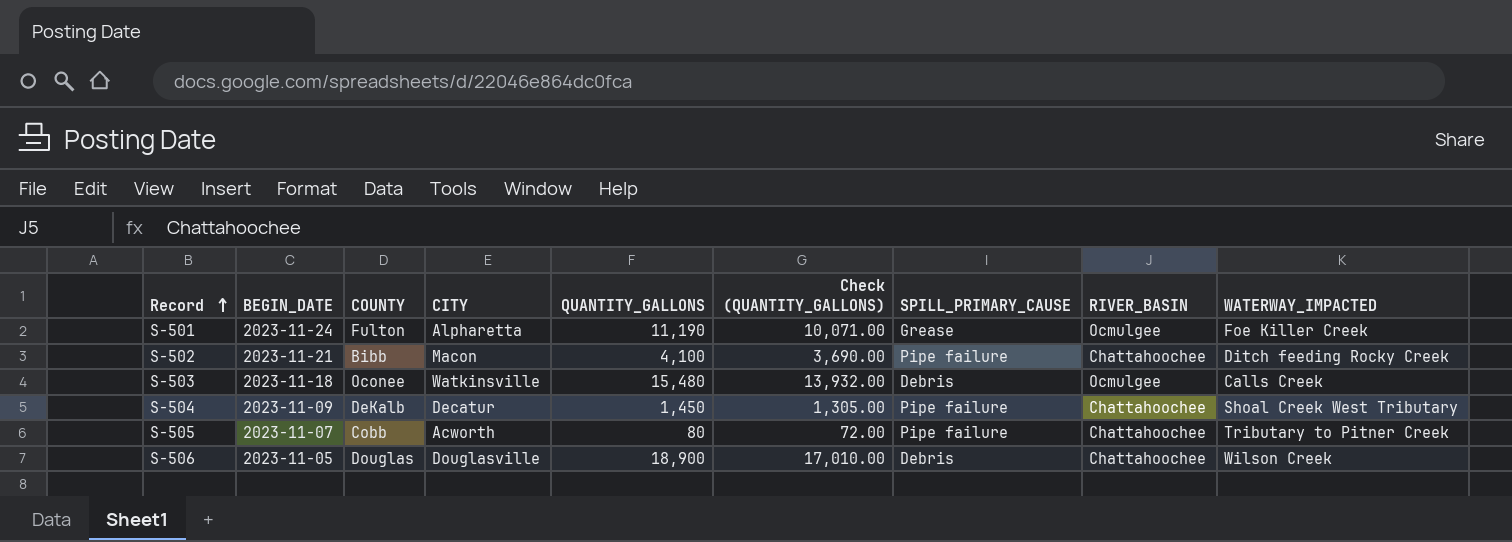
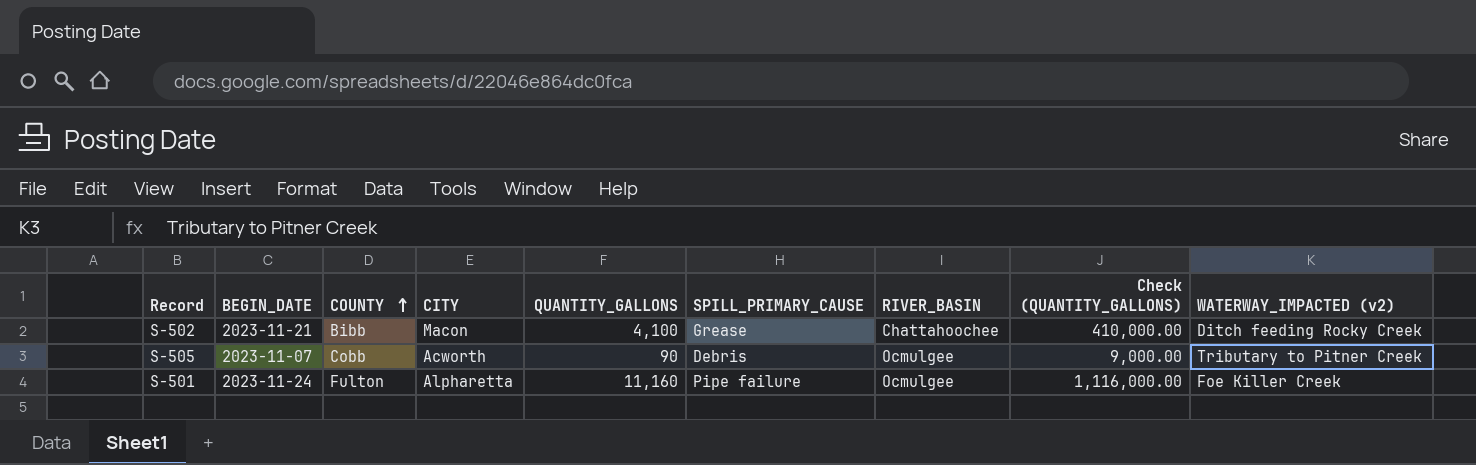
row order: Record ascending -> COUNTY ascending
column Check (QUANTITY_GALLONS) | formula: [QUANTITY_GALLONS] * 0.9 -> [QUANTITY_GALLONS] * 100
column Check (QUANTITY_GALLONS) | position: 6 -> 8
column name: WATERWAY_IMPACTED -> WATERWAY_IMPACTED (v2)
row S-503: 2023-11-18 | Oconee | Watkinsville | 15,480 | 13,932.00 | Debris | Ocmulgee | Calls Creek -> none
row S-504: 2023-11-09 | DeKalb | Decatur | 1,450 | 1,305.00 | Pipe failure | Chattahoochee | Shoal Creek West Tributary -> none
row S-506: 2023-11-05 | Douglas | Douglasville | 18,900 | 17,010.00 | Debris | Chattahoochee | Wilson Creek -> none
S-502 | SPILL_PRIMARY_CAUSE: Pipe failure -> Grease
S-505 | QUANTITY_GALLONS: 80 -> 90
S-505 | SPILL_PRIMARY_CAUSE: Pipe failure -> Debris
S-505 | RIVER_BASIN: Chattahoochee -> Ocmulgee
S-501 | QUANTITY_GALLONS: 11,190 -> 11,160
S-501 | SPILL_PRIMARY_CAUSE: Grease -> Pipe failure

